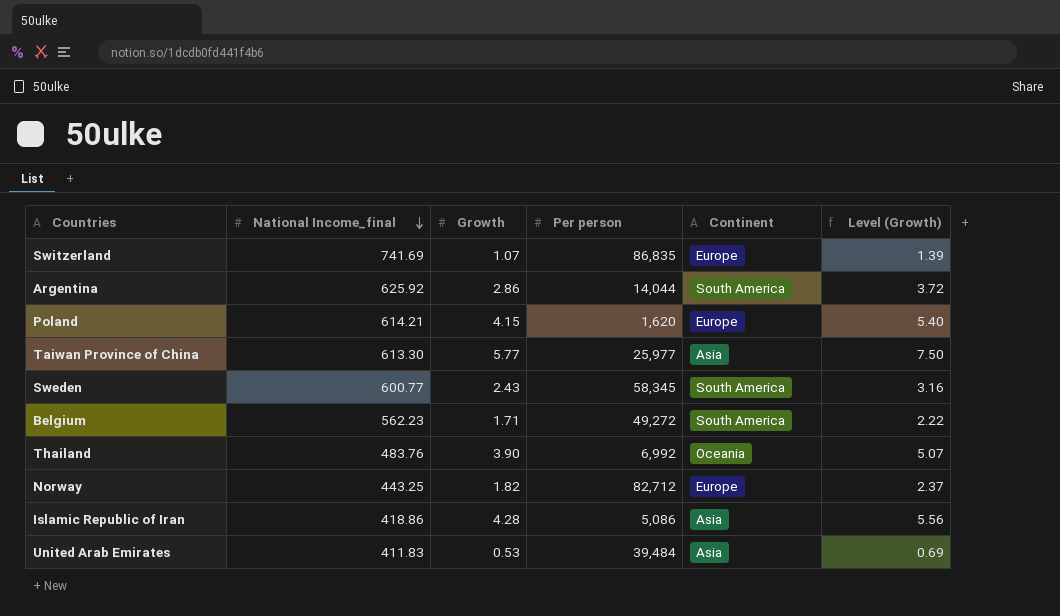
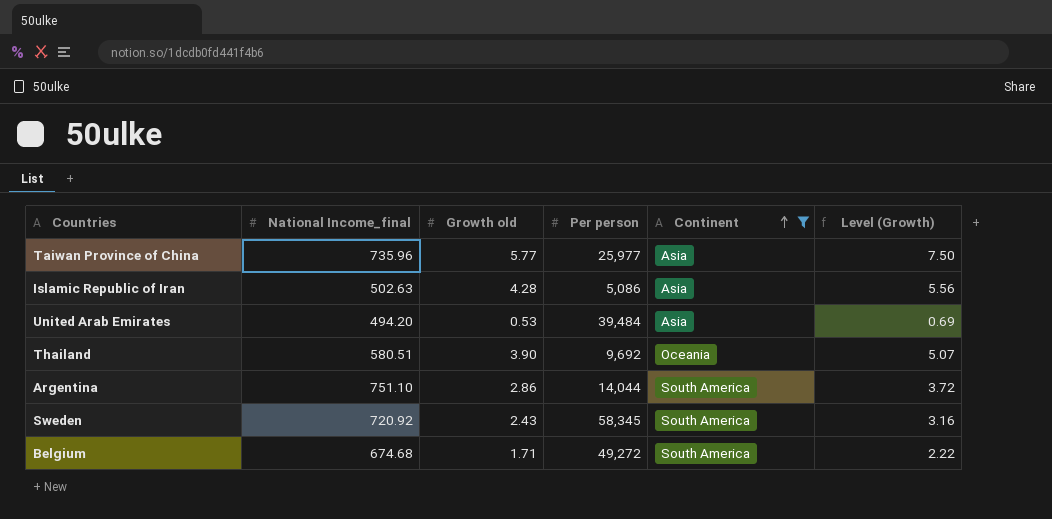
filter: none -> Continent != Europe
row order: National Income_final descending -> Continent ascending
column name: Growth -> Growth old
Taiwan Province of China | National Income_final: 613.30 -> 735.96
Islamic Republic of Iran | National Income_final: 418.86 -> 502.63
United Arab Emirates | National Income_final: 411.83 -> 494.20
Thailand | National Income_final: 483.76 -> 580.51
Thailand | Per person: 6,992 -> 9,692
Argentina | National Income_final: 625.92 -> 751.10
Sweden | National Income_final: 600.77 -> 720.92
Belgium | National Income_final: 562.23 -> 674.68

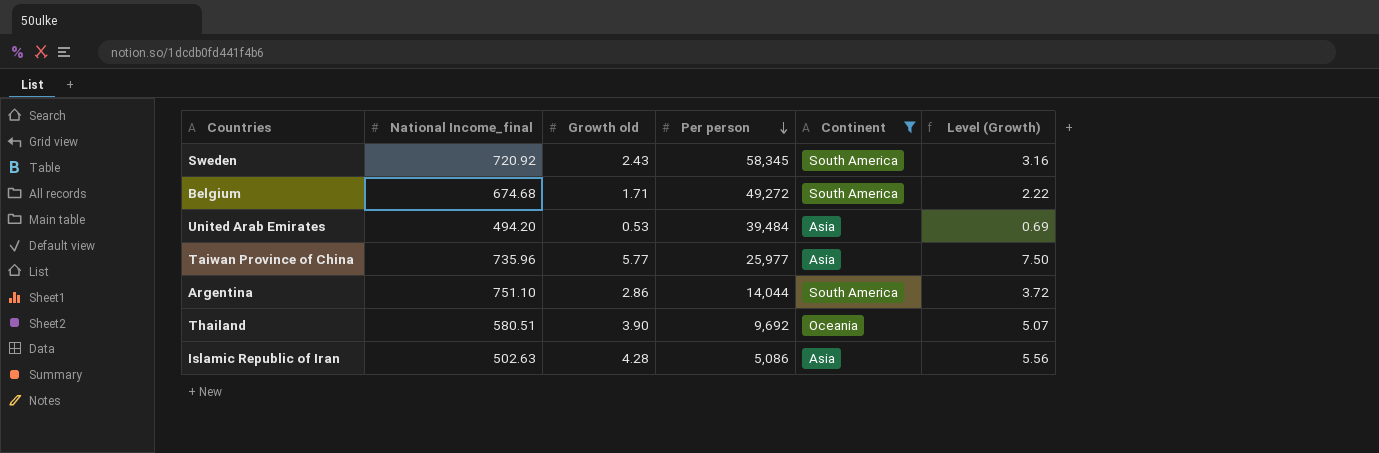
row order: Continent ascending -> Per person descending

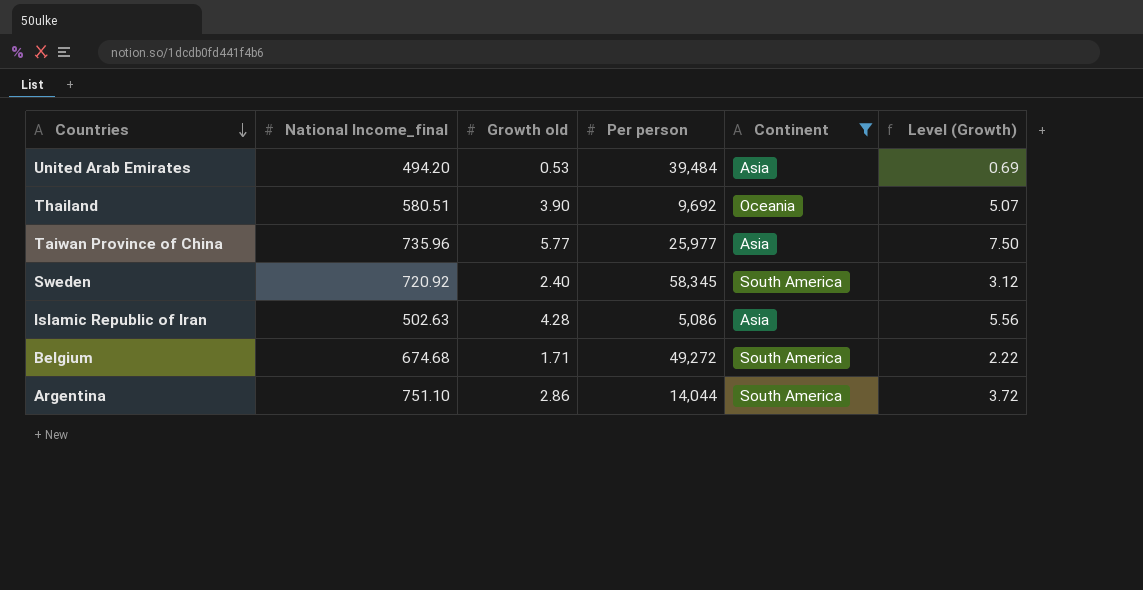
row order: Per person descending -> Countries descending
Sweden | Growth old: 2.43 -> 2.40
Sweden | Level (Growth): 3.16 -> 3.12

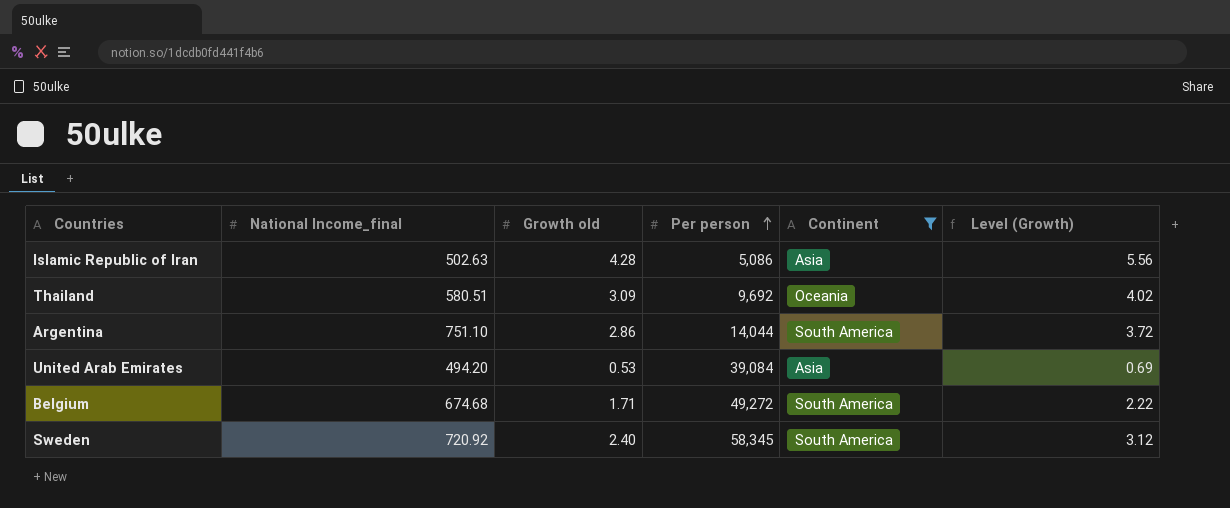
row order: Countries descending -> Per person ascending
row Taiwan Province of China: 735.96 | 5.77 | 25,977 | Asia | 7.50 -> none
Thailand | Growth old: 3.90 -> 3.09
Thailand | Level (Growth): 5.07 -> 4.02
United Arab Emirates | Per person: 39,484 -> 39,084

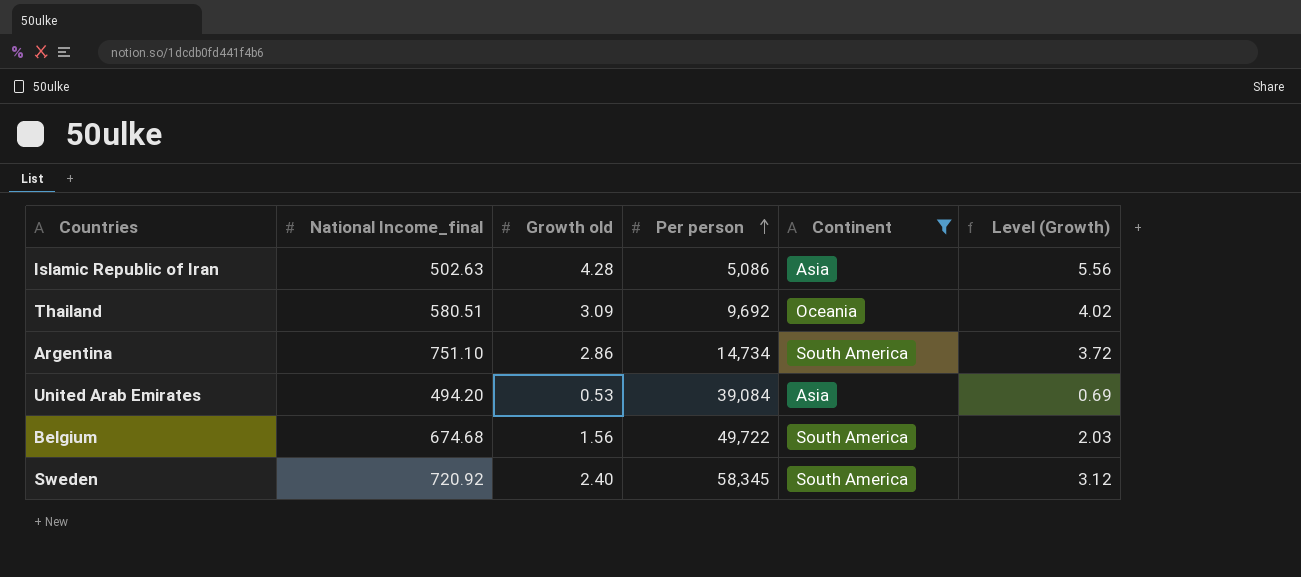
Argentina | Per person: 14,044 -> 14,734
Belgium | Growth old: 1.71 -> 1.56
Belgium | Per person: 49,272 -> 49,722
Belgium | Level (Growth): 2.22 -> 2.03

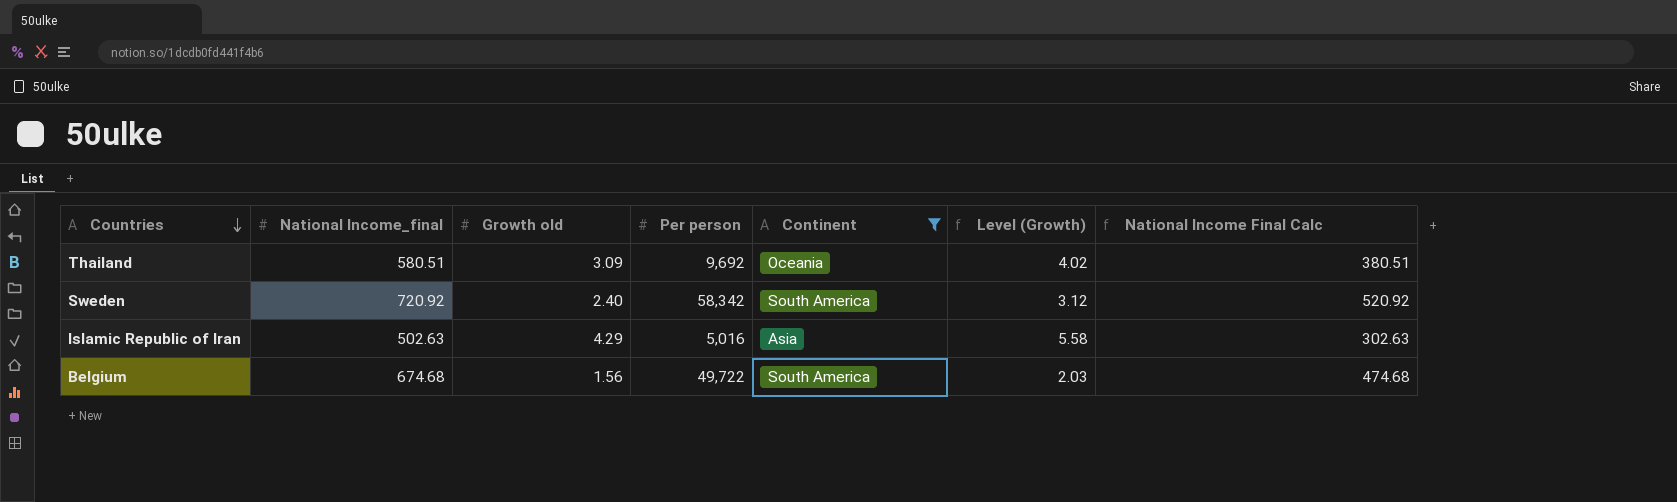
row order: Per person ascending -> Countries descending
column National Income Final Calc | formula: none -> [National Income_final] - 200
row Argentina: 751.10 | 2.86 | 14,734 | South America | 3.72 -> none
row United Arab Emirates: 494.20 | 0.53 | 39,084 | Asia | 0.69 -> none
Sweden | Per person: 58,345 -> 58,342
Islamic Republic of Iran | Growth old: 4.28 -> 4.29
Islamic Republic of Iran | Per person: 5,086 -> 5,016
Islamic Republic of Iran | Level (Growth): 5.56 -> 5.58

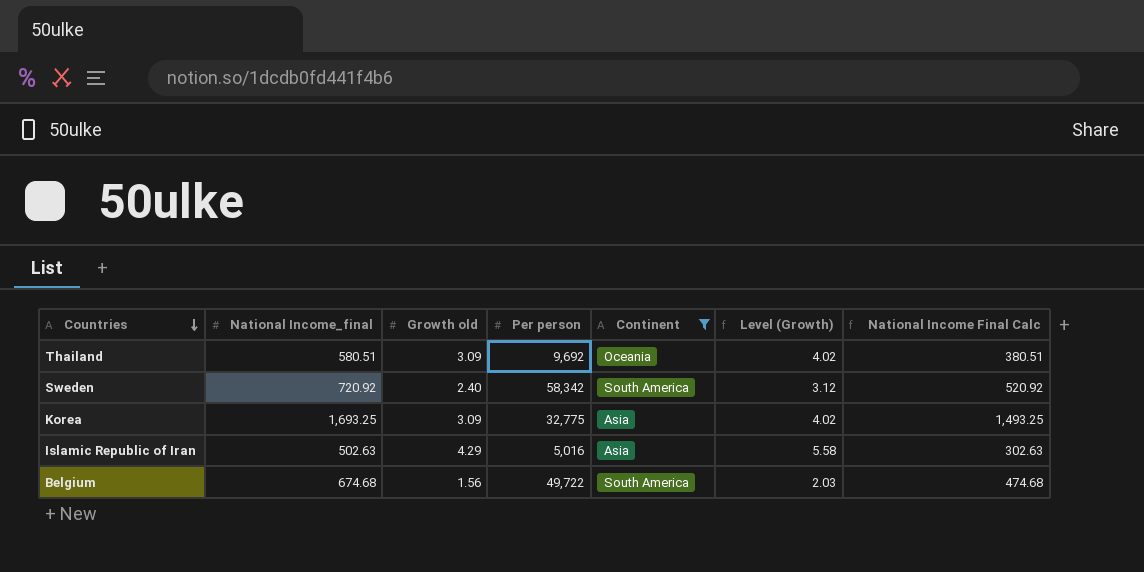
row Korea: none -> 1,693.25 | 3.09 | 32,775 | Asia | 4.02 | 1,493.25

